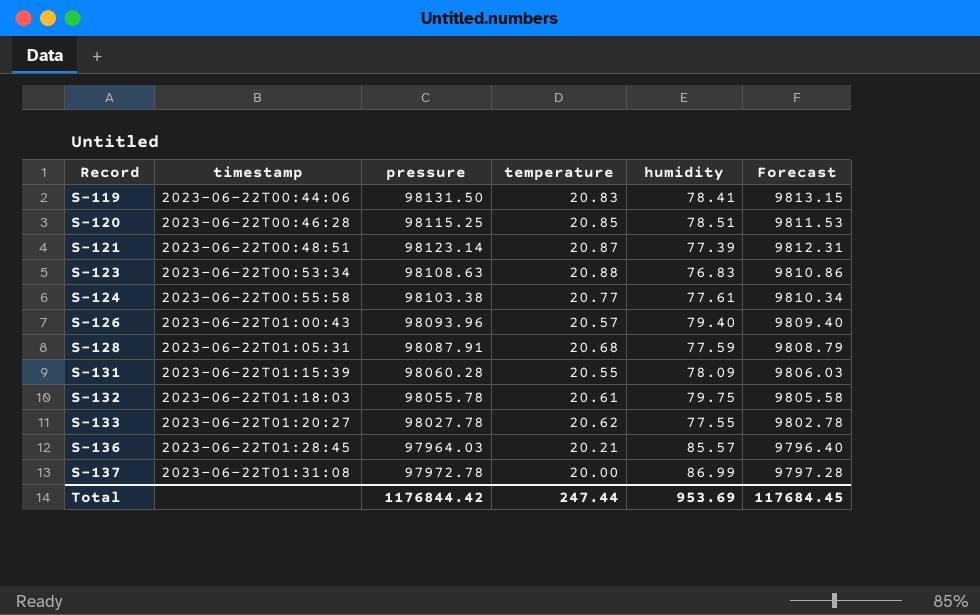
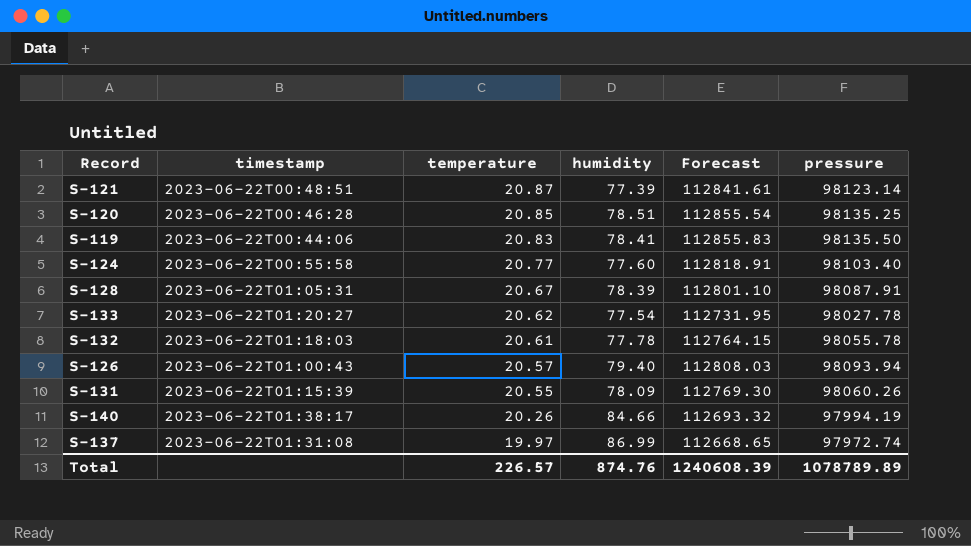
row order: Record ascending -> temperature descending
column Forecast | formula: [pressure] * 0.1 -> [pressure] * 1.15
column pressure | position: 3 -> 6
row S-123: 2023-06-22T00:53:34 | 98108.63 | 20.88 | 76.83 | 9810.86 -> none
row S-136: 2023-06-22T01:28:45 | 97964.03 | 20.21 | 85.57 | 9796.40 -> none
S-120 | pressure: 98115.25 -> 98135.25
S-119 | pressure: 98131.50 -> 98135.50
S-124 | humidity: 77.61 -> 77.60
S-124 | pressure: 98103.38 -> 98103.40
S-128 | temperature: 20.68 -> 20.67
S-128 | humidity: 77.59 -> 78.39
S-133 | humidity: 77.55 -> 77.54
S-132 | humidity: 79.75 -> 77.78
S-126 | pressure: 98093.96 -> 98093.94
S-131 | pressure: 98060.28 -> 98060.26
row S-140: none -> 2023-06-22T01:38:17 | 20.26 | 84.66 | 112693.32 | 97994.19
S-137 | temperature: 20.00 -> 19.97
S-137 | pressure: 97972.78 -> 97972.74
Total | temperature: 247.44 -> 226.57
Total | humidity: 953.69 -> 874.76
Total | Forecast: 117684.45 -> 1240608.39
Total | pressure: 1176844.42 -> 1078789.89

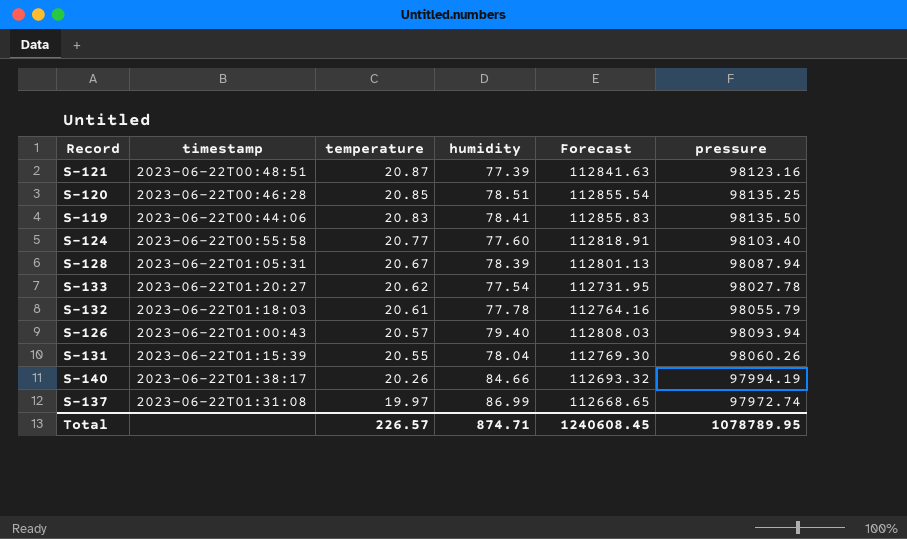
S-121 | Forecast: 112841.61 -> 112841.63
S-121 | pressure: 98123.14 -> 98123.16
S-128 | Forecast: 112801.10 -> 112801.13
S-128 | pressure: 98087.91 -> 98087.94
S-132 | Forecast: 112764.15 -> 112764.16
S-132 | pressure: 98055.78 -> 98055.79
S-131 | humidity: 78.09 -> 78.04
Total | humidity: 874.76 -> 874.71
Total | Forecast: 1240608.39 -> 1240608.45
Total | pressure: 1078789.89 -> 1078789.95

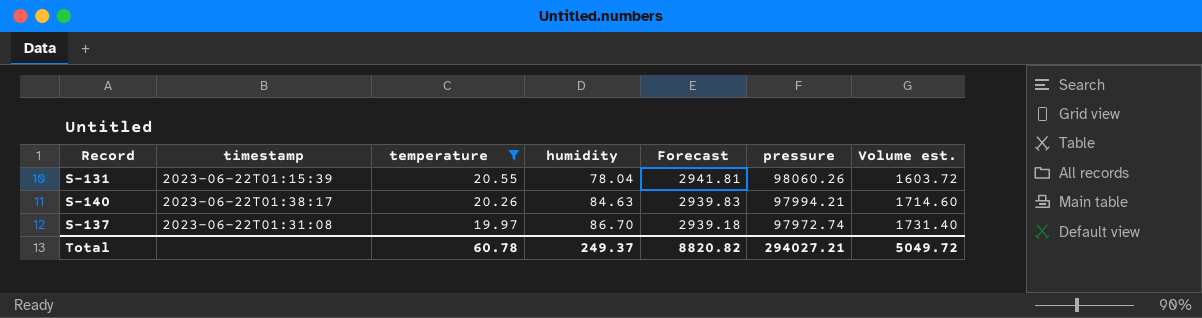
filter: none -> temperature <= 20.55
column Forecast | formula: [pressure] * 1.15 -> [pressure] * 0.03
column Volume est. | formula: none -> [temperature] * [humidity]
S-140 | humidity: 84.66 -> 84.63
S-140 | pressure: 97994.19 -> 97994.21
S-137 | humidity: 86.99 -> 86.70
Total | temperature: 226.57 -> 60.78
Total | humidity: 874.71 -> 249.37
Total | Forecast: 1240608.45 -> 8820.82
Total | pressure: 1078789.95 -> 294027.21

